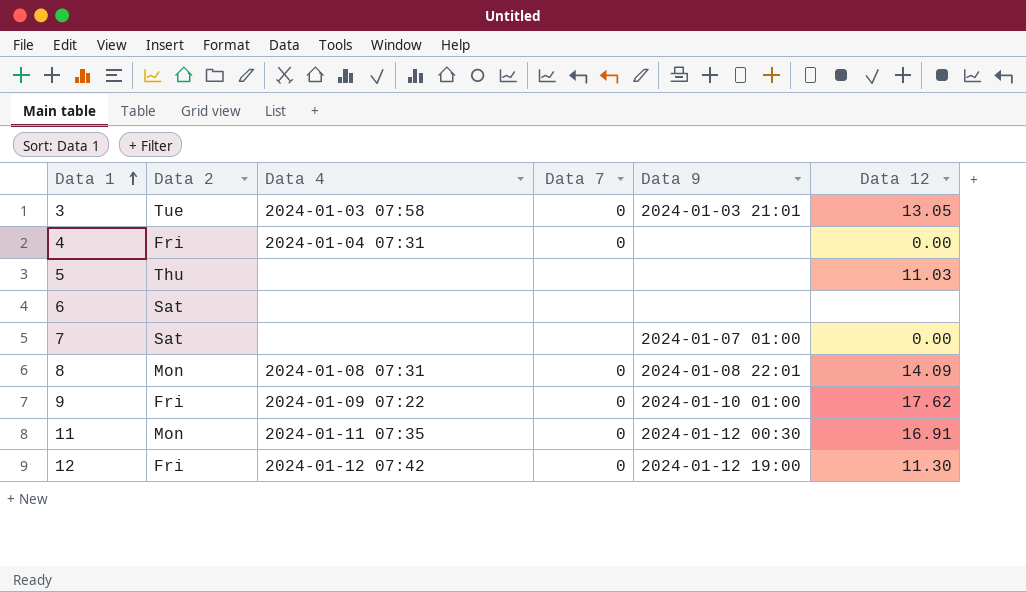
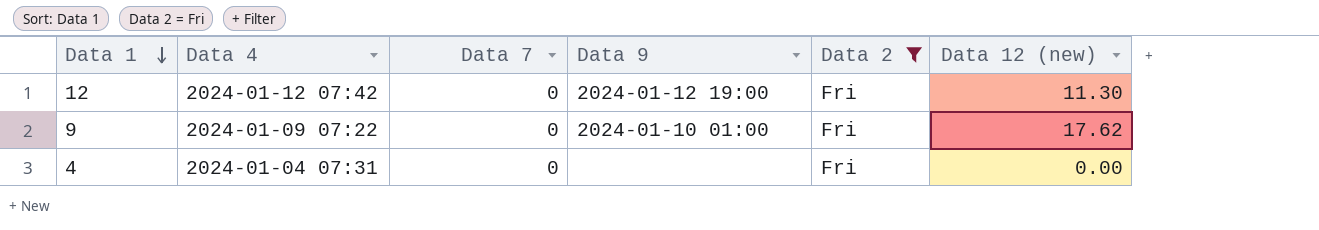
filter: none -> Data 2 = Fri
row order: Data 1 ascending -> Data 1 descending
column Data 2 | position: 2 -> 5
column name: Data 12 -> Data 12 (new)

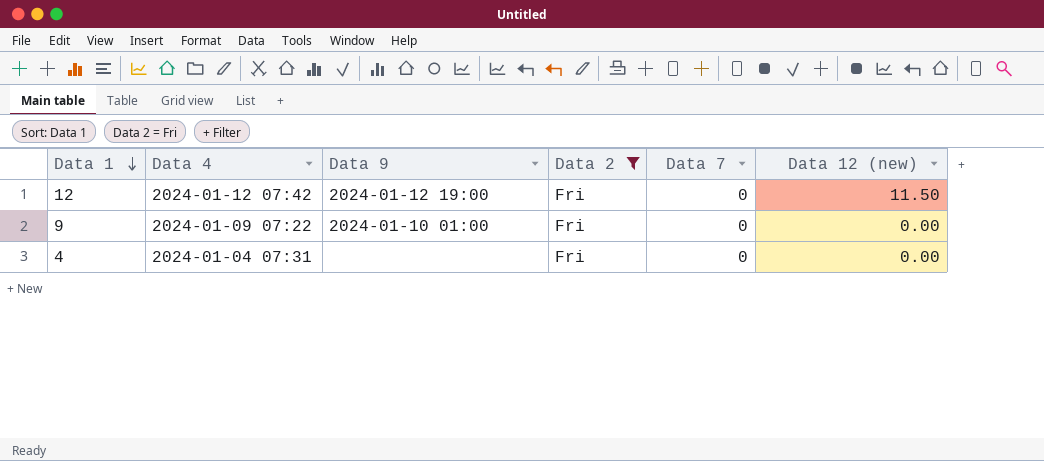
column Data 7 | position: 3 -> 5
12 | Data 12 (new): 11.30 -> 11.50
9 | Data 12 (new): 17.62 -> 0.00

